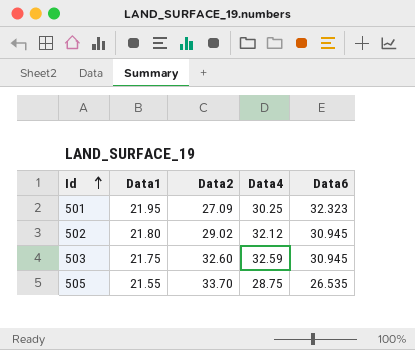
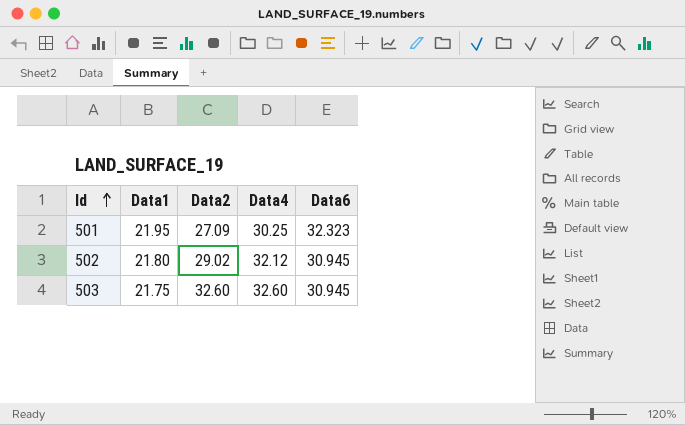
row 505: 21.55 | 33.70 | 28.75 | 26.535 -> none
503 | Data4: 32.59 -> 32.60

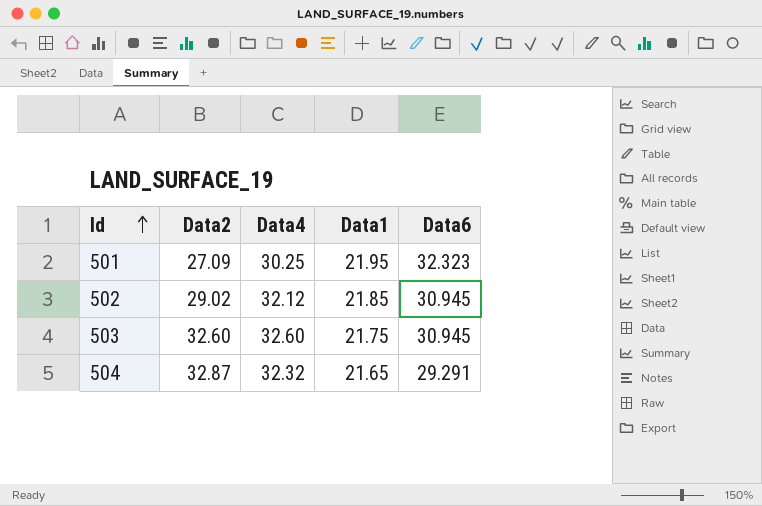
column Data1 | position: 2 -> 4
502 | Data1: 21.80 -> 21.85
row 504: none -> 32.87 | 32.32 | 21.65 | 29.291

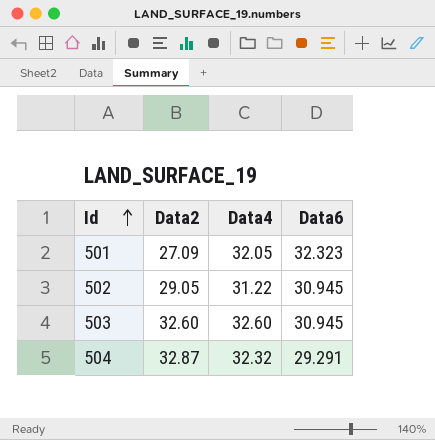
column Data1 | position: 4 -> none
501 | Data4: 30.25 -> 32.05
502 | Data2: 29.02 -> 29.05
502 | Data4: 32.12 -> 31.22

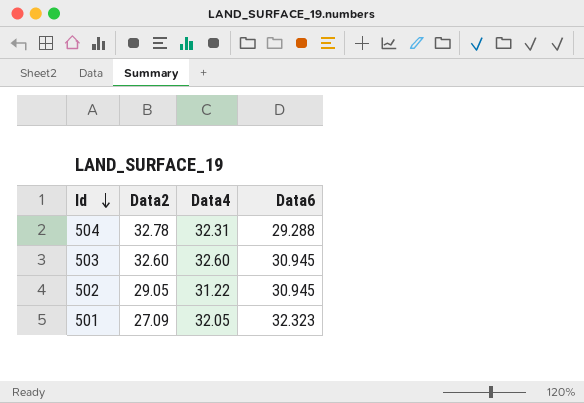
row order: Id ascending -> Id descending
504 | Data2: 32.87 -> 32.78
504 | Data4: 32.32 -> 32.31
504 | Data6: 29.291 -> 29.288

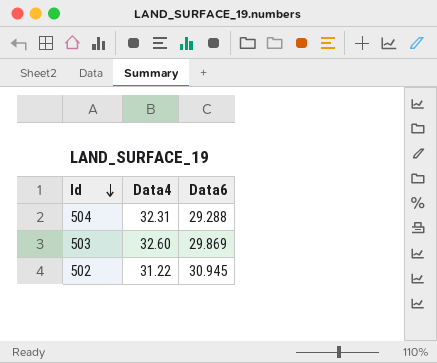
column Data2 | position: 2 -> none
row 501: 27.09 | 32.05 | 32.323 -> none
503 | Data6: 30.945 -> 29.869

